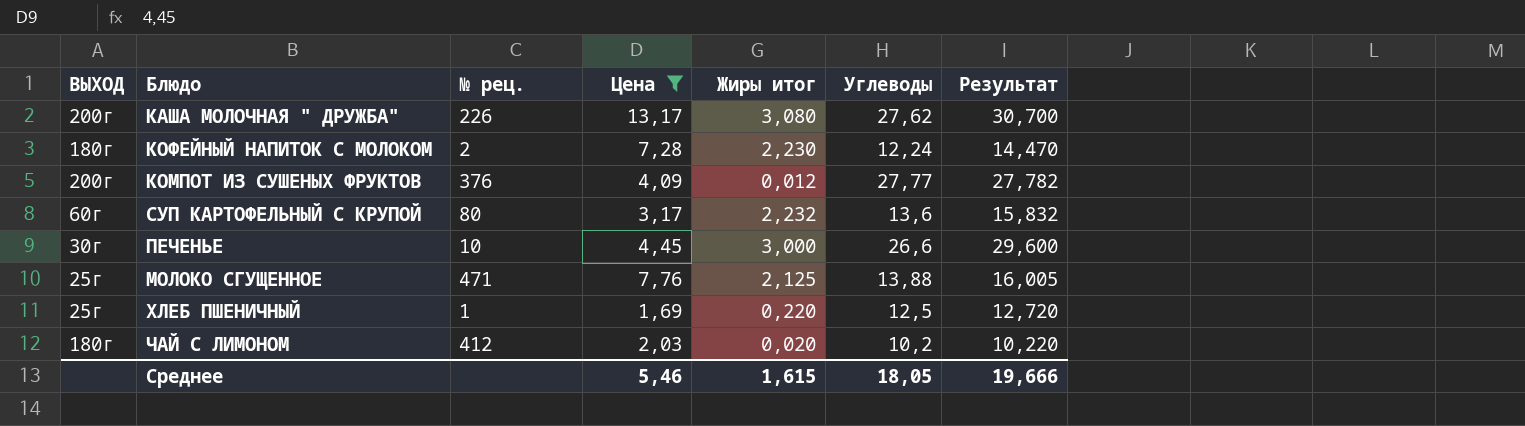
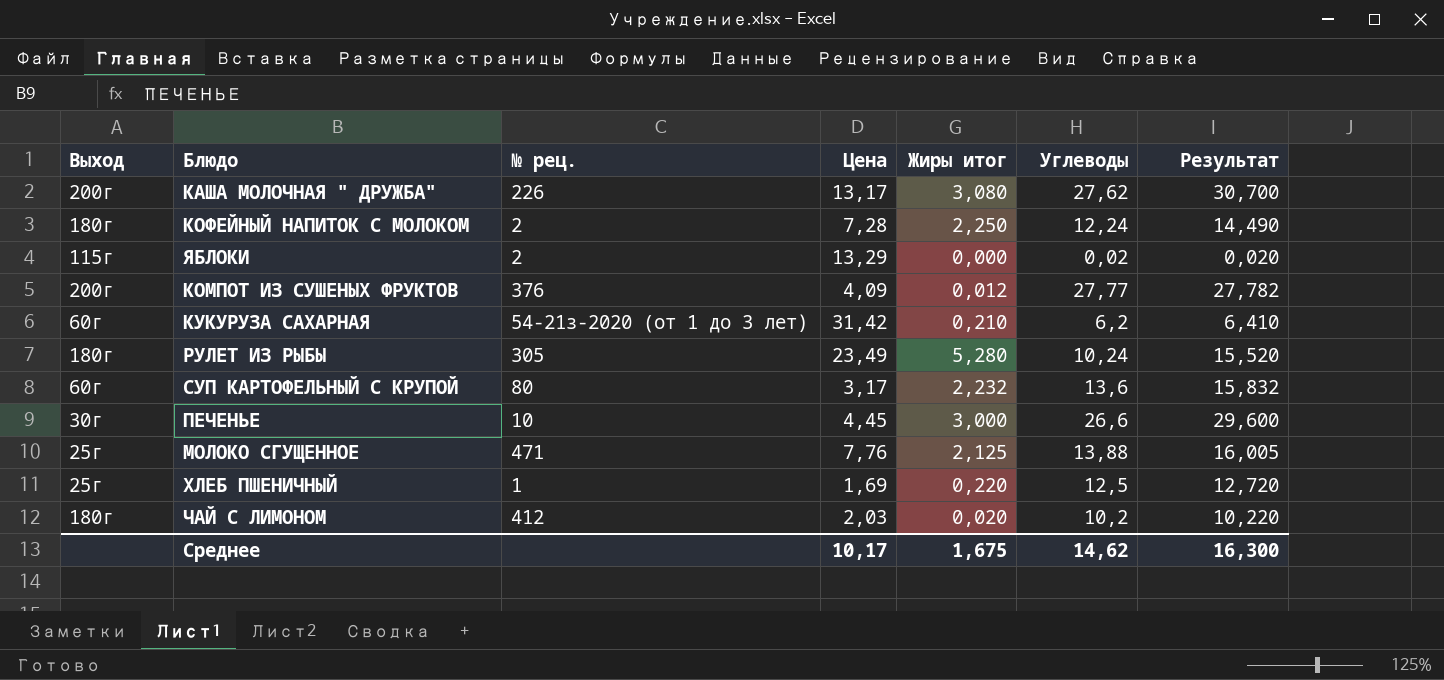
filter: Цена <= 13,17 -> none
column name: ВЫХОД -> Выход
КОФЕЙНЫЙ НАПИТОК С МОЛОКОМ | Жиры итог: 2,230 -> 2,250
КОФЕЙНЫЙ НАПИТОК С МОЛОКОМ | Результат: 14,470 -> 14,490
Среднее | Цена: 5,46 -> 10,17
Среднее | Жиры итог: 1,615 -> 1,675
Среднее | Углеводы: 18,05 -> 14,62
Среднее | Результат: 19,666 -> 16,300

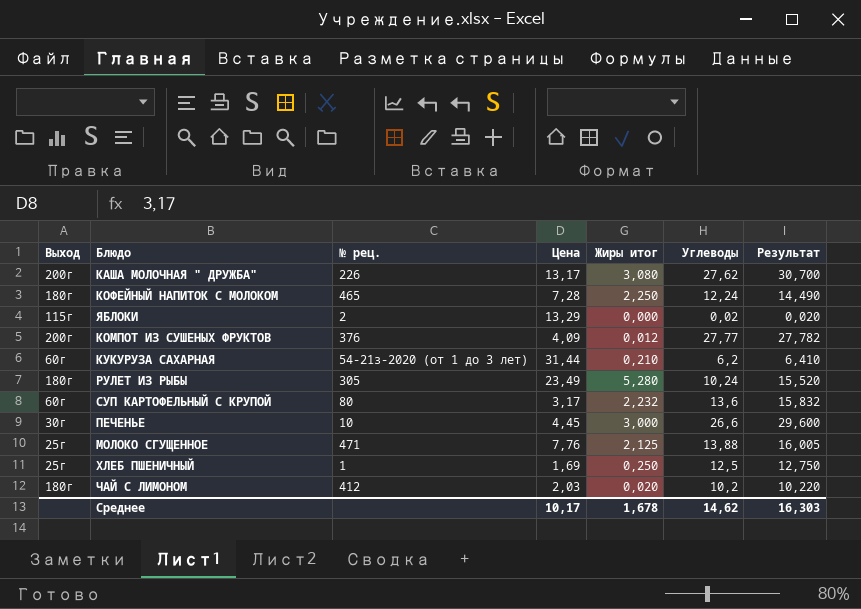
КОФЕЙНЫЙ НАПИТОК С МОЛОКОМ | № рец.: 2 -> 465
КУКУРУЗА САХАРНАЯ | Цена: 31,42 -> 31,44
ХЛЕБ ПШЕНИЧНЫЙ | Жиры итог: 0,220 -> 0,250
ХЛЕБ ПШЕНИЧНЫЙ | Результат: 12,720 -> 12,750
Среднее | Жиры итог: 1,675 -> 1,678
Среднее | Результат: 16,300 -> 16,303

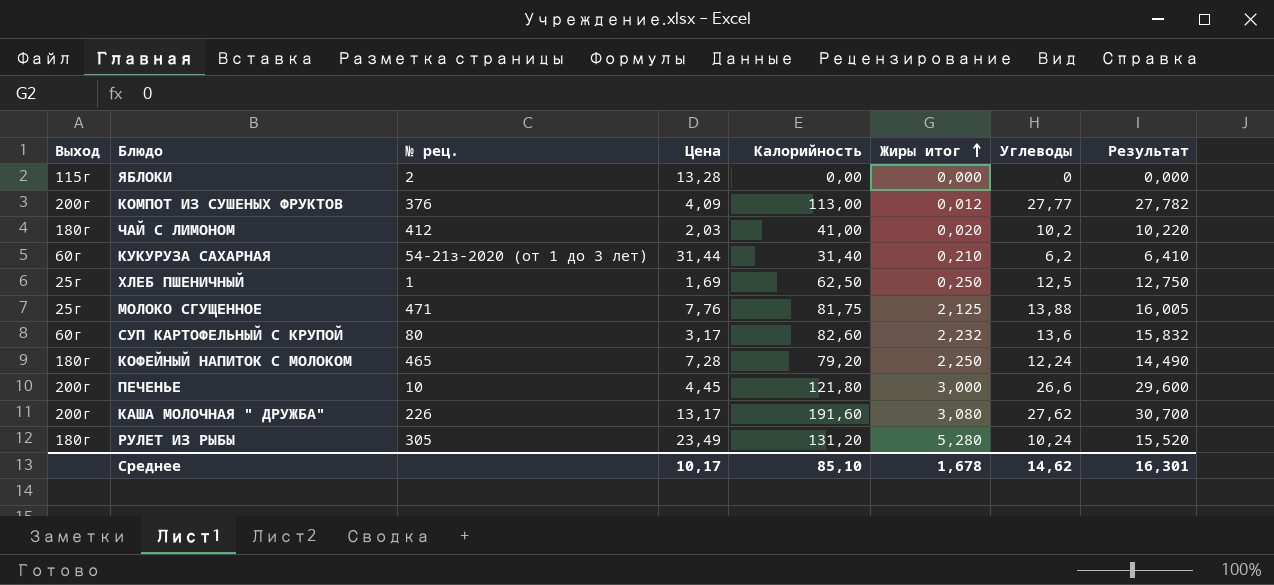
row order: none -> Жиры итог ascending
column Калорийность | position: none -> 5
ЯБЛОКИ | Цена: 13,29 -> 13,28
ЯБЛОКИ | Углеводы: 0,02 -> 0
ЯБЛОКИ | Результат: 0,020 -> 0,000
ПЕЧЕНЬЕ | Выход: 30г -> 200г
Среднее | Результат: 16,303 -> 16,301

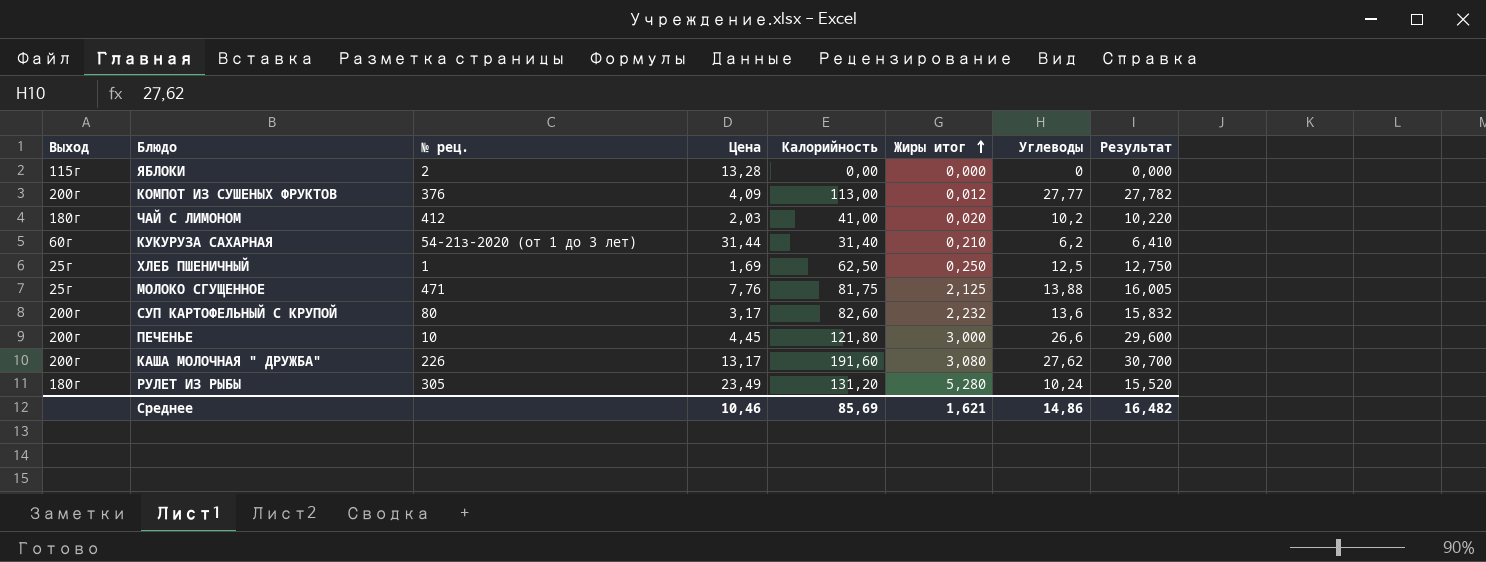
row КОФЕЙНЫЙ НАПИТОК С МОЛОКОМ: 180г | 465 | 7,28 | 79,20 | 2,250 | 12,24 | 14,490 -> none
СУП КАРТОФЕЛЬНЫЙ С КРУПОЙ | Выход: 60г -> 200г
Среднее | Цена: 10,17 -> 10,46
Среднее | Калорийность: 85,10 -> 85,69
Среднее | Жиры итог: 1,678 -> 1,621
Среднее | Углеводы: 14,62 -> 14,86
Среднее | Результат: 16,301 -> 16,482

